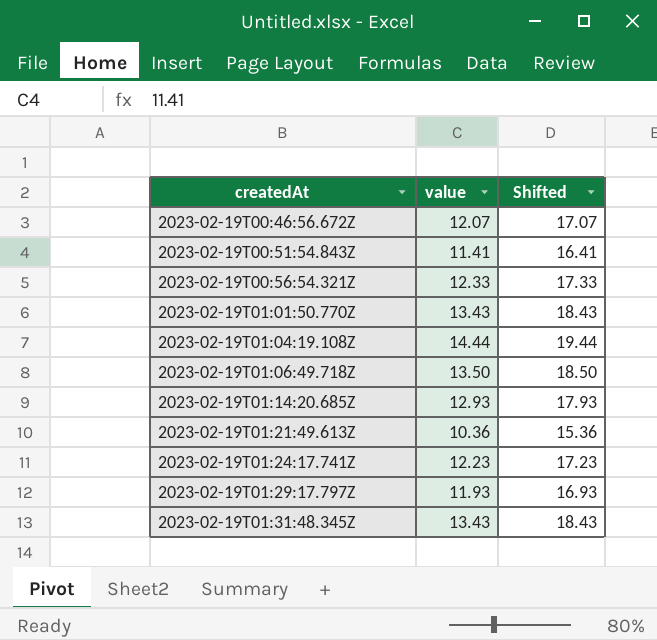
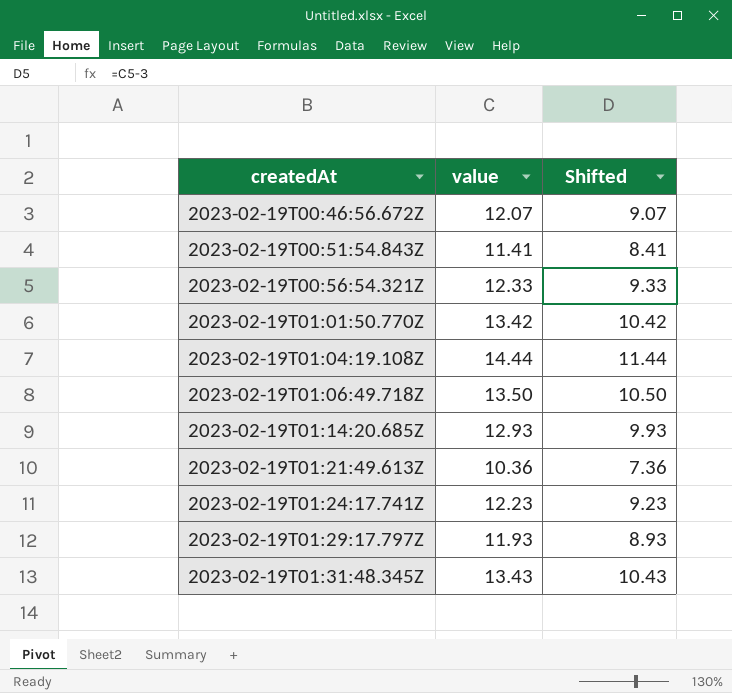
column Shifted | formula: [value] + 5 -> [value] - 3
2023-02-19T01:01:50.770Z | value: 13.43 -> 13.42

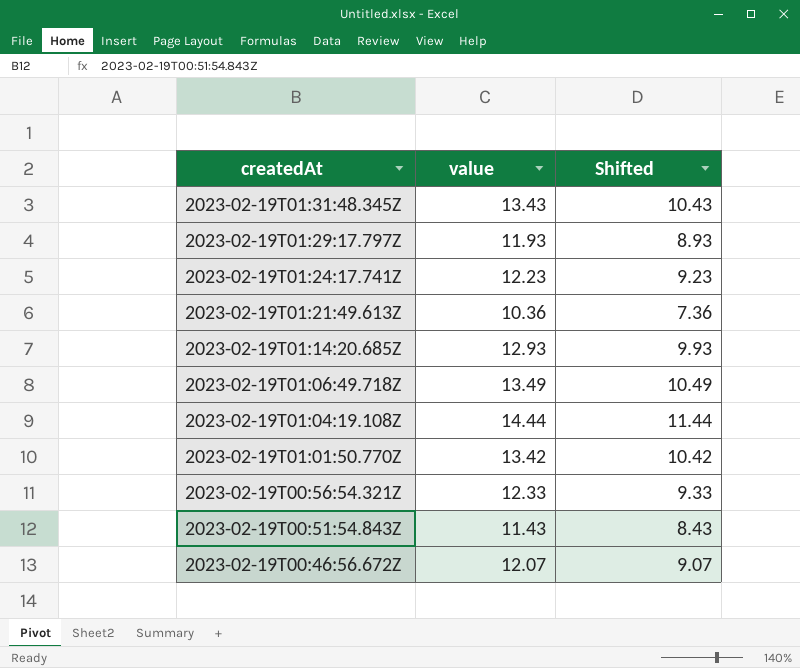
row order: createdAt ascending -> createdAt descending
2023-02-19T01:06:49.718Z | value: 13.50 -> 13.49
2023-02-19T01:06:49.718Z | Shifted: 10.50 -> 10.49
2023-02-19T00:51:54.843Z | value: 11.41 -> 11.43
2023-02-19T00:51:54.843Z | Shifted: 8.41 -> 8.43

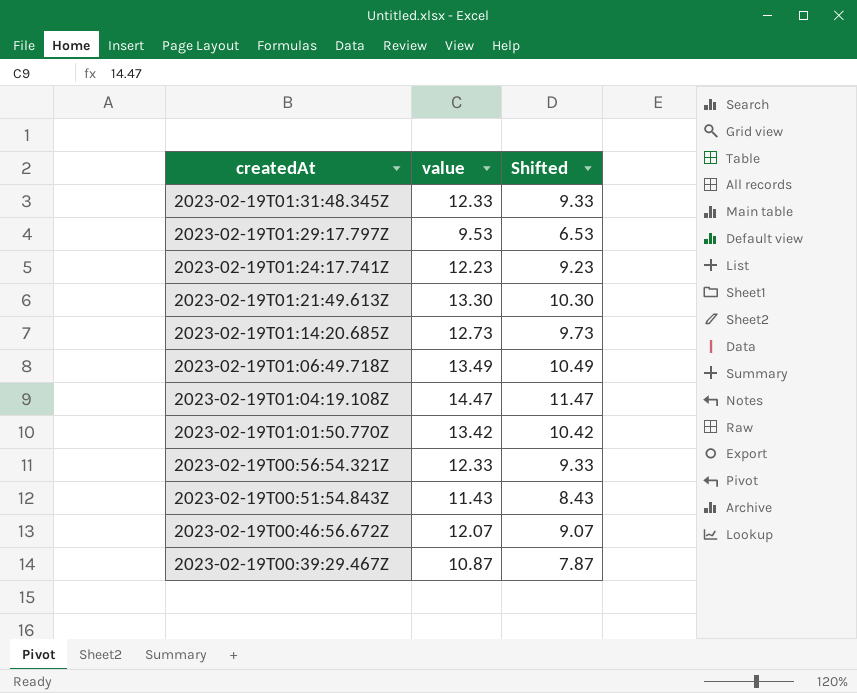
2023-02-19T01:31:48.345Z | value: 13.43 -> 12.33
2023-02-19T01:31:48.345Z | Shifted: 10.43 -> 9.33
2023-02-19T01:29:17.797Z | value: 11.93 -> 9.53
2023-02-19T01:29:17.797Z | Shifted: 8.93 -> 6.53
2023-02-19T01:21:49.613Z | value: 10.36 -> 13.30
2023-02-19T01:21:49.613Z | Shifted: 7.36 -> 10.30
2023-02-19T01:14:20.685Z | value: 12.93 -> 12.73
2023-02-19T01:14:20.685Z | Shifted: 9.93 -> 9.73
2023-02-19T01:04:19.108Z | value: 14.44 -> 14.47
2023-02-19T01:04:19.108Z | Shifted: 11.44 -> 11.47
row 2023-02-19T00:39:29.467Z: none -> 10.87 | 7.87

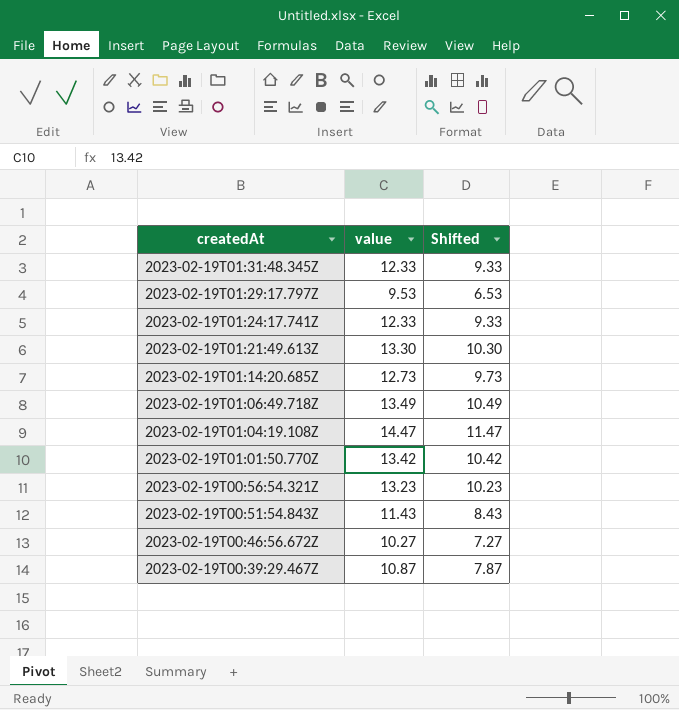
2023-02-19T01:24:17.741Z | value: 12.23 -> 12.33
2023-02-19T01:24:17.741Z | Shifted: 9.23 -> 9.33
2023-02-19T00:56:54.321Z | value: 12.33 -> 13.23
2023-02-19T00:56:54.321Z | Shifted: 9.33 -> 10.23
2023-02-19T00:46:56.672Z | value: 12.07 -> 10.27
2023-02-19T00:46:56.672Z | Shifted: 9.07 -> 7.27

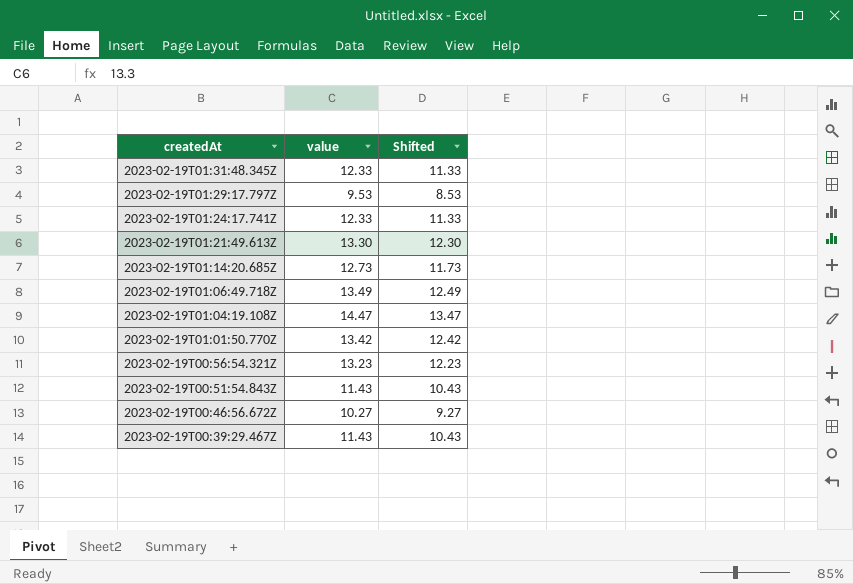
column Shifted | formula: [value] - 3 -> [value] - 1
2023-02-19T00:39:29.467Z | value: 10.87 -> 11.43

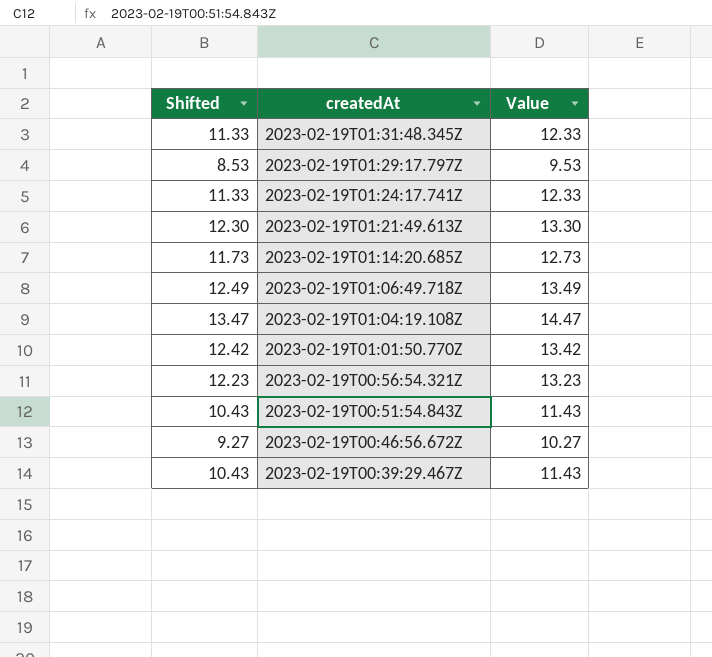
column Shifted | position: 3 -> 1
column name: value -> Value

